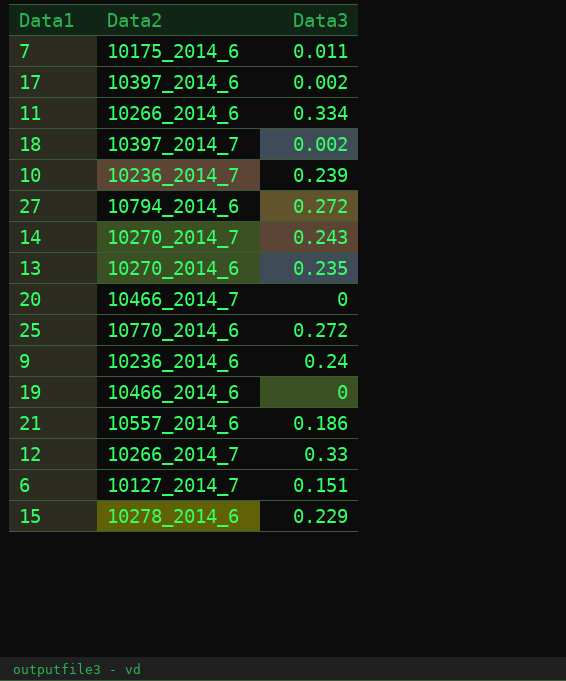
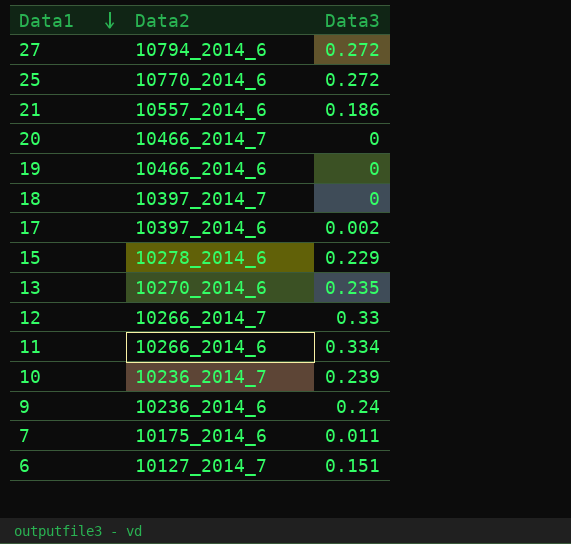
row order: none -> Data1 descending
row 14: 10270_2014_7 | 0.243 -> none
18 | Data3: 0.002 -> 0

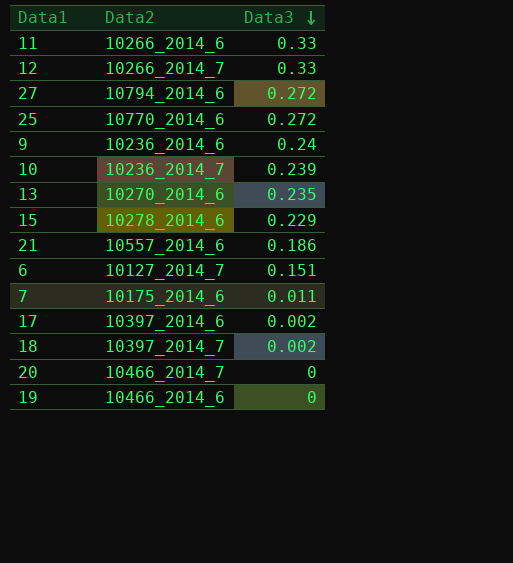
row order: Data1 descending -> Data3 descending
11 | Data3: 0.334 -> 0.33
18 | Data3: 0 -> 0.002

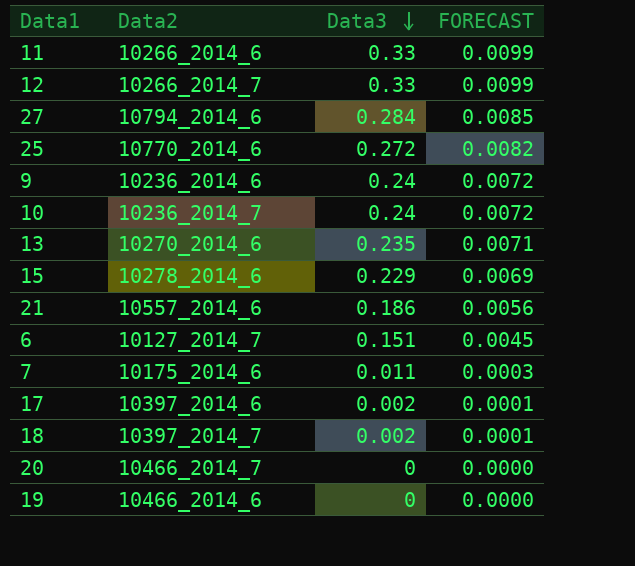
column FORECAST | formula: none -> [Data3] * 0.03
27 | Data3: 0.272 -> 0.284
10 | Data3: 0.239 -> 0.24

